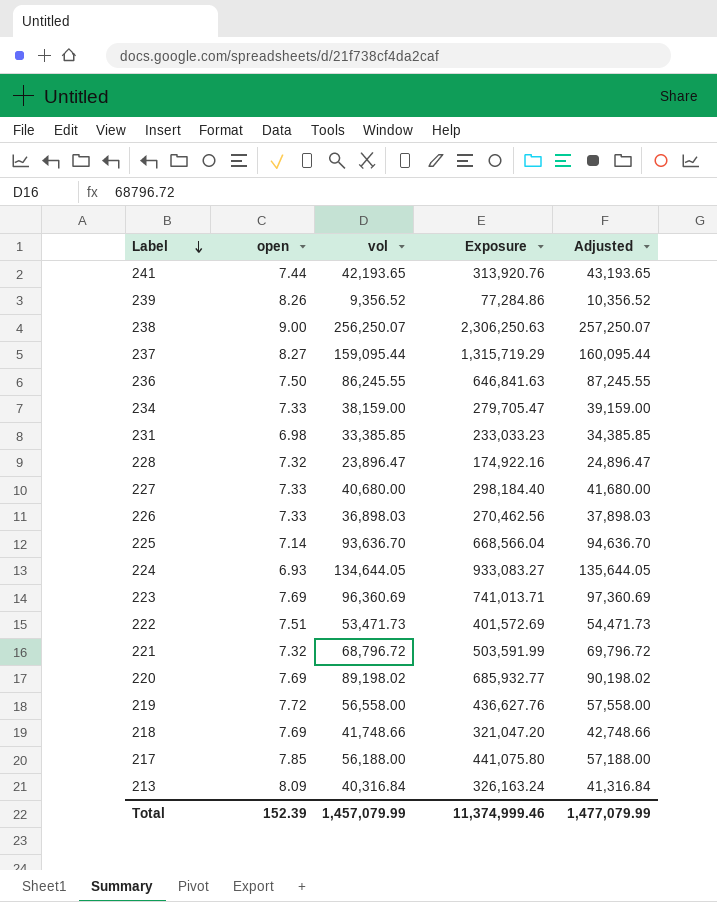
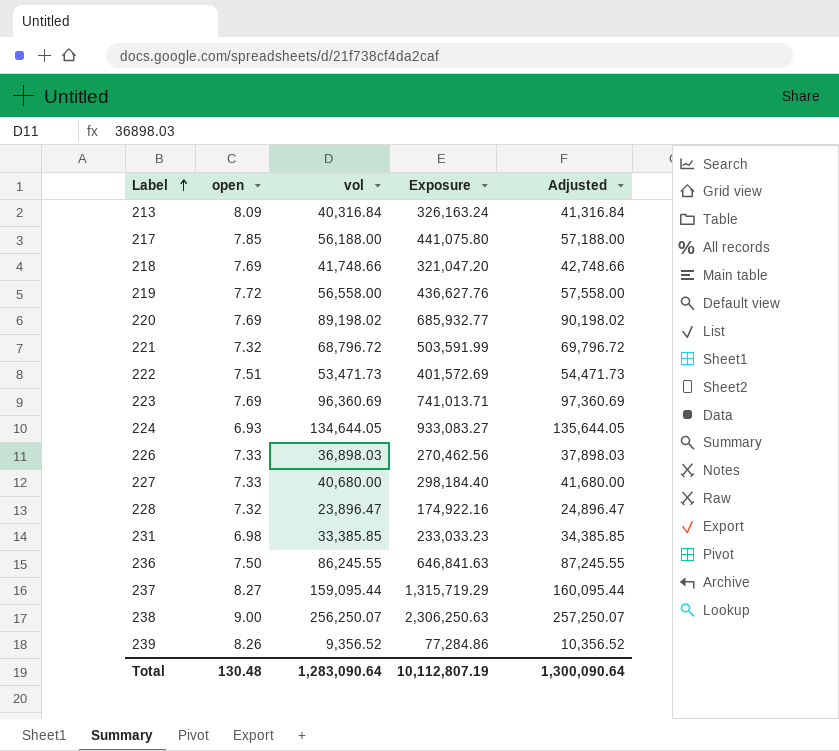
row order: Label descending -> Label ascending
row 241: 7.44 | 42,193.65 | 313,920.76 | 43,193.65 -> none
row 234: 7.33 | 38,159.00 | 279,705.47 | 39,159.00 -> none
row 225: 7.14 | 93,636.70 | 668,566.04 | 94,636.70 -> none
Total | open: 152.39 -> 130.48
Total | vol: 1,457,079.99 -> 1,283,090.64
Total | Exposure: 11,374,999.46 -> 10,112,807.19
Total | Adjusted: 1,477,079.99 -> 1,300,090.64

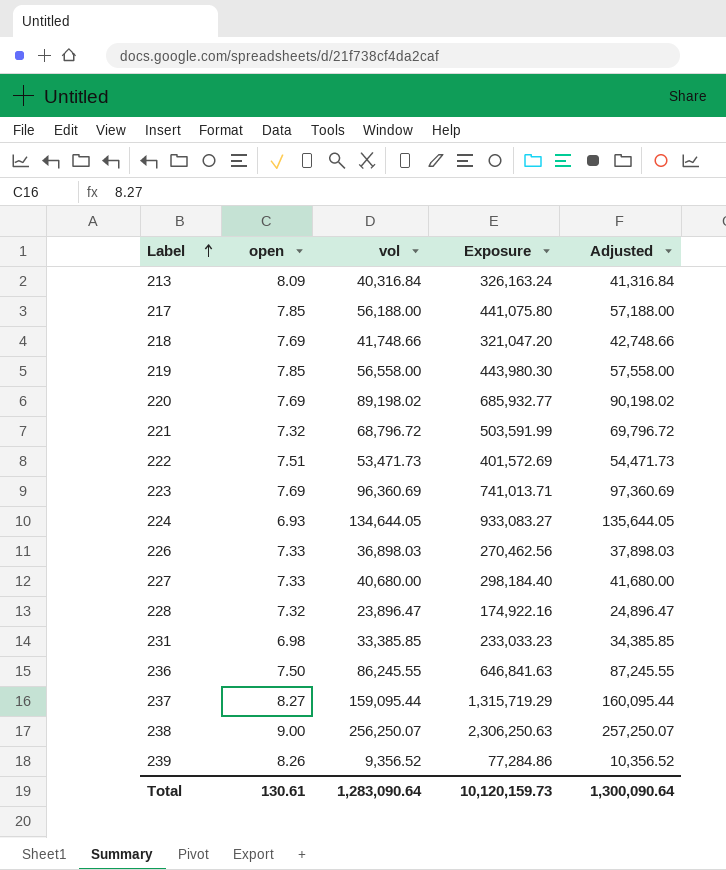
219 | open: 7.72 -> 7.85
219 | Exposure: 436,627.76 -> 443,980.30
Total | open: 130.48 -> 130.61
Total | Exposure: 10,112,807.19 -> 10,120,159.73

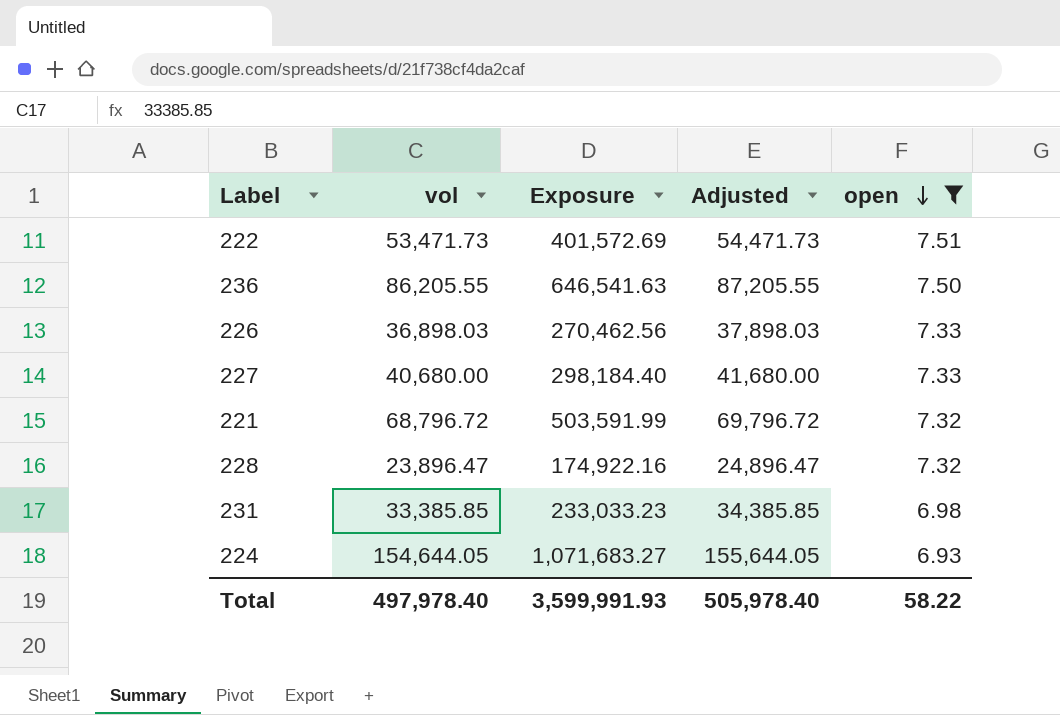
filter: none -> open <= 7.51
row order: Label ascending -> open descending
column open | position: 2 -> 5
236 | vol: 86,245.55 -> 86,205.55
236 | Exposure: 646,841.63 -> 646,541.63
236 | Adjusted: 87,245.55 -> 87,205.55
224 | vol: 134,644.05 -> 154,644.05
224 | Exposure: 933,083.27 -> 1,071,683.27
224 | Adjusted: 135,644.05 -> 155,644.05
Total | vol: 1,283,090.64 -> 497,978.40
Total | Exposure: 10,120,159.73 -> 3,599,991.93
Total | Adjusted: 1,300,090.64 -> 505,978.40
Total | open: 130.61 -> 58.22

